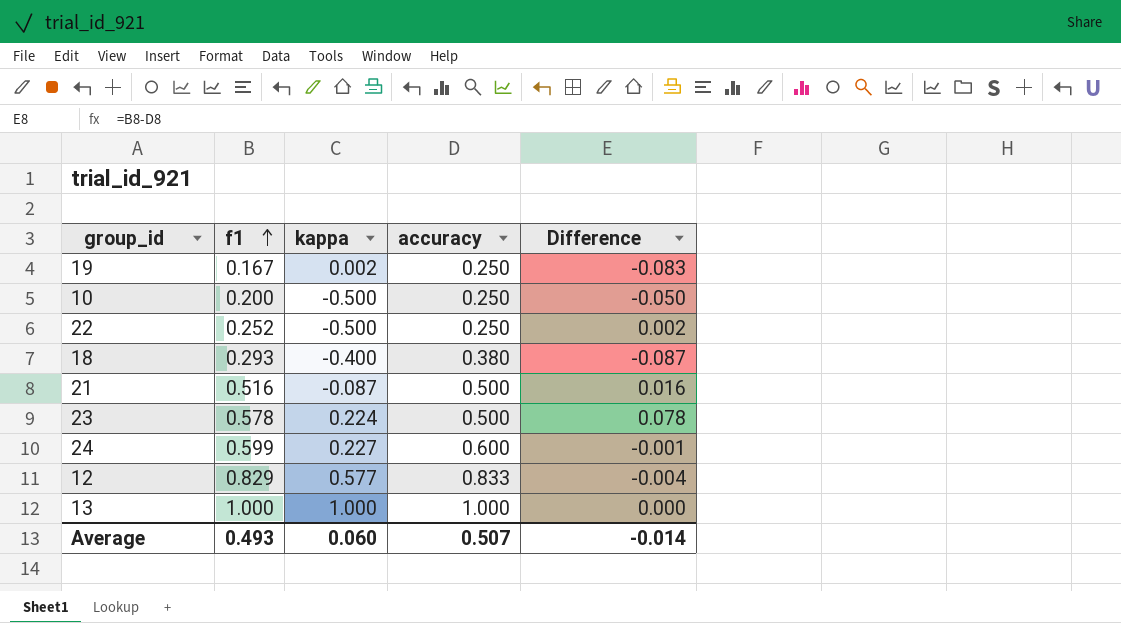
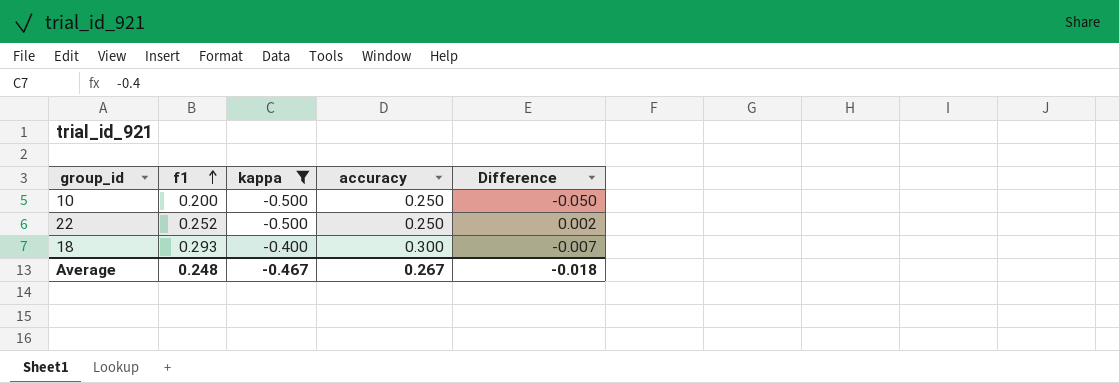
filter: none -> kappa <= -0.400
18 | accuracy: 0.380 -> 0.300
18 | Difference: -0.087 -> -0.007
Average | f1: 0.493 -> 0.248
Average | kappa: 0.060 -> -0.467
Average | accuracy: 0.507 -> 0.267
Average | Difference: -0.014 -> -0.018

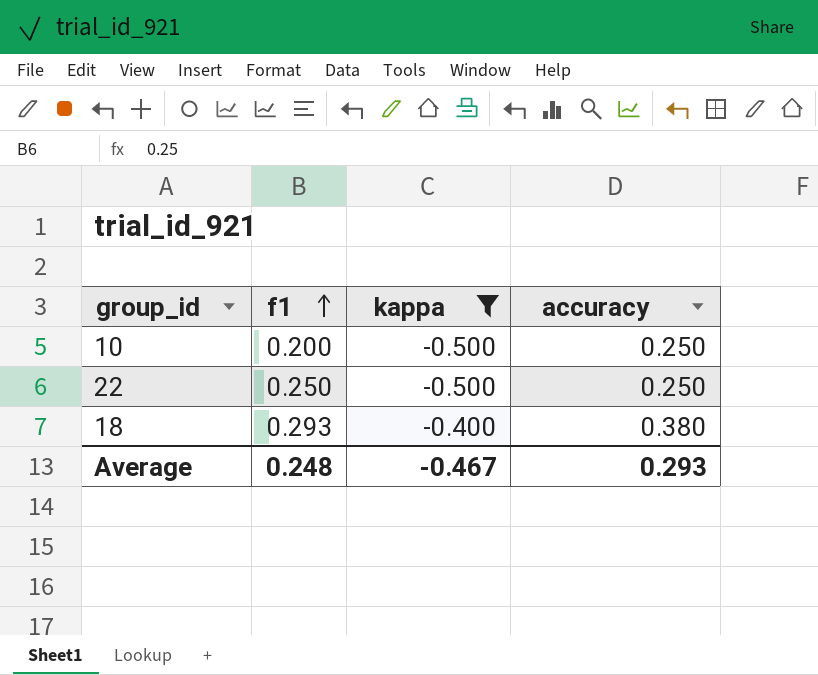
column Difference | formula: [f1] - [accuracy] -> none
22 | f1: 0.252 -> 0.250
18 | accuracy: 0.300 -> 0.380
Average | accuracy: 0.267 -> 0.293

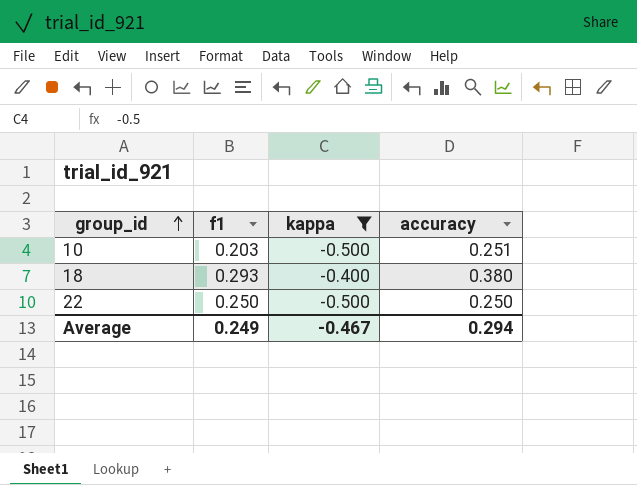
row order: f1 ascending -> group_id ascending
10 | f1: 0.200 -> 0.203
10 | accuracy: 0.250 -> 0.251
Average | f1: 0.248 -> 0.249
Average | accuracy: 0.293 -> 0.294

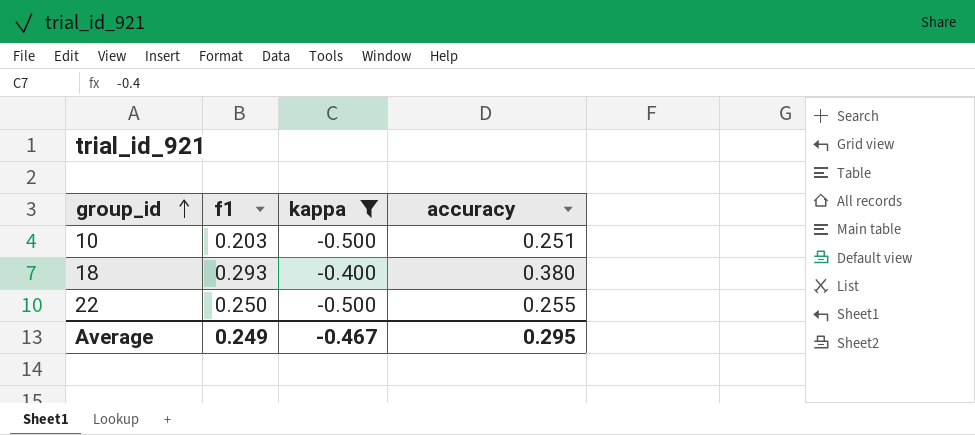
22 | accuracy: 0.250 -> 0.255
Average | accuracy: 0.294 -> 0.295

